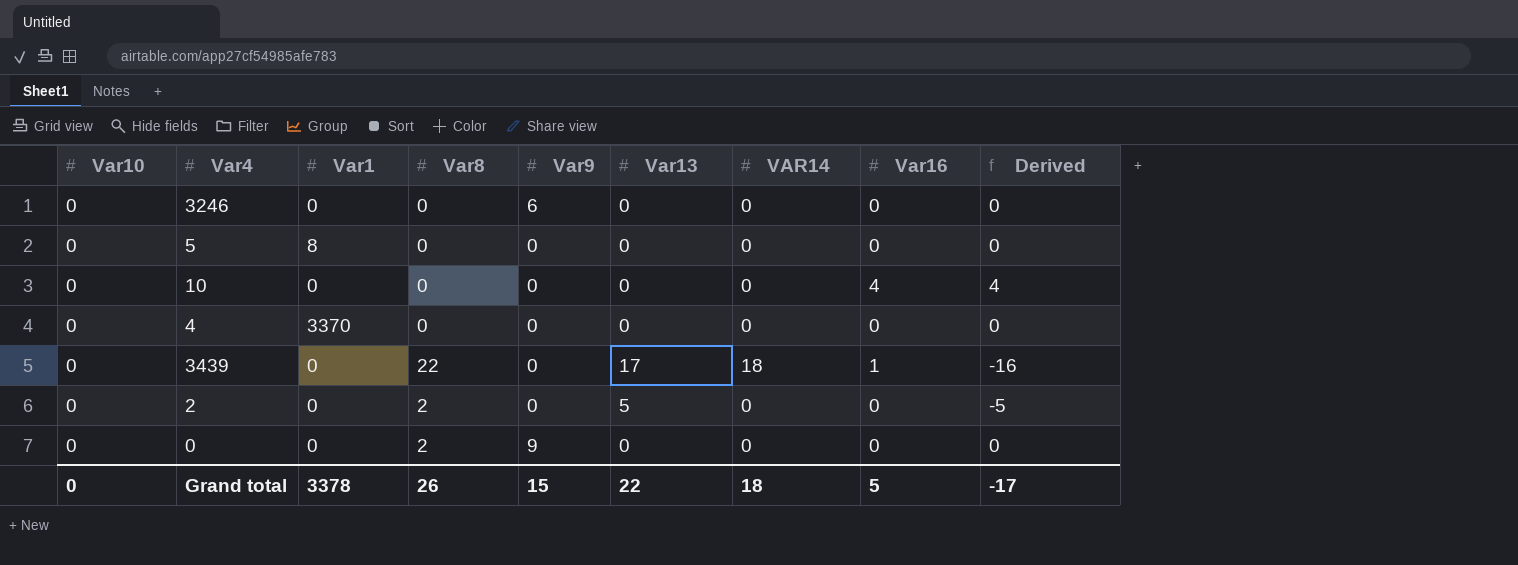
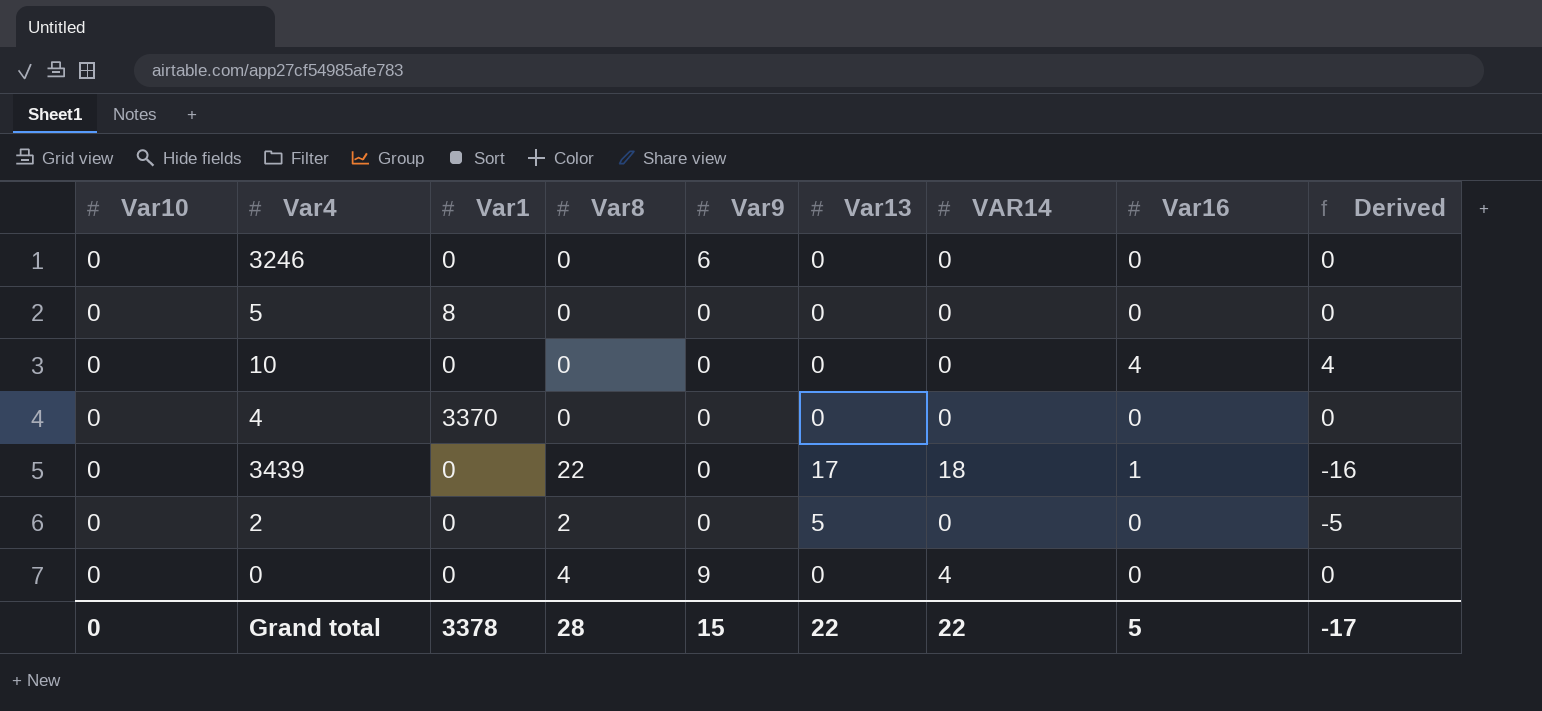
0 | Var8: 2 -> 4
0 | VAR14: 0 -> 4
Grand total | Var8: 26 -> 28
Grand total | VAR14: 18 -> 22

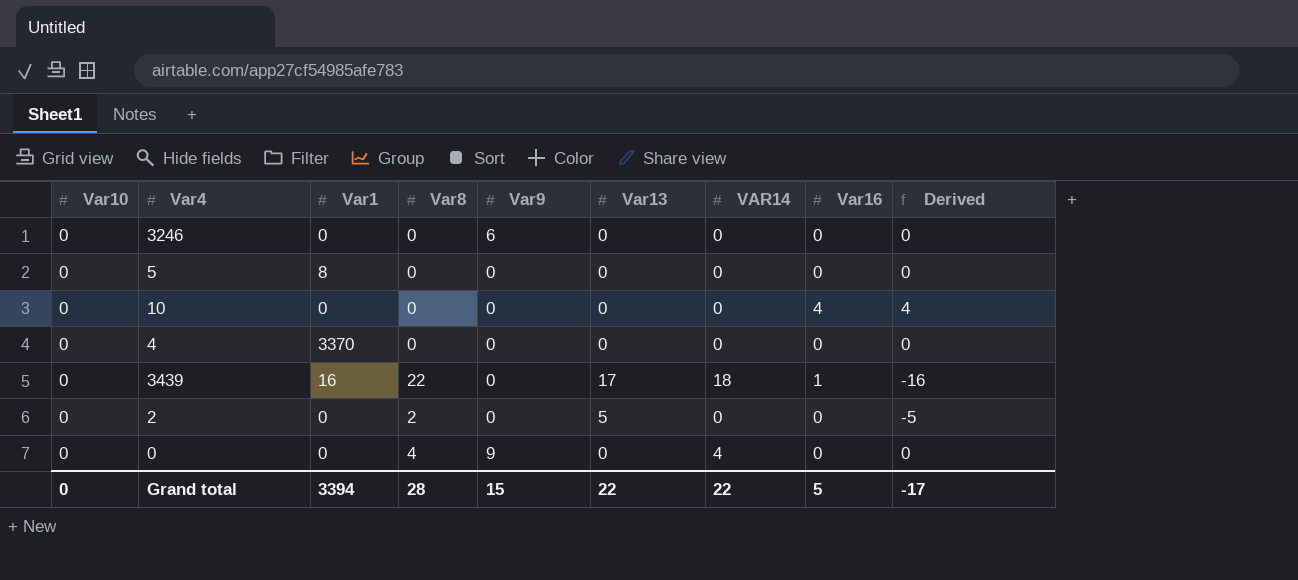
3439 | Var1: 0 -> 16
Grand total | Var1: 3378 -> 3394

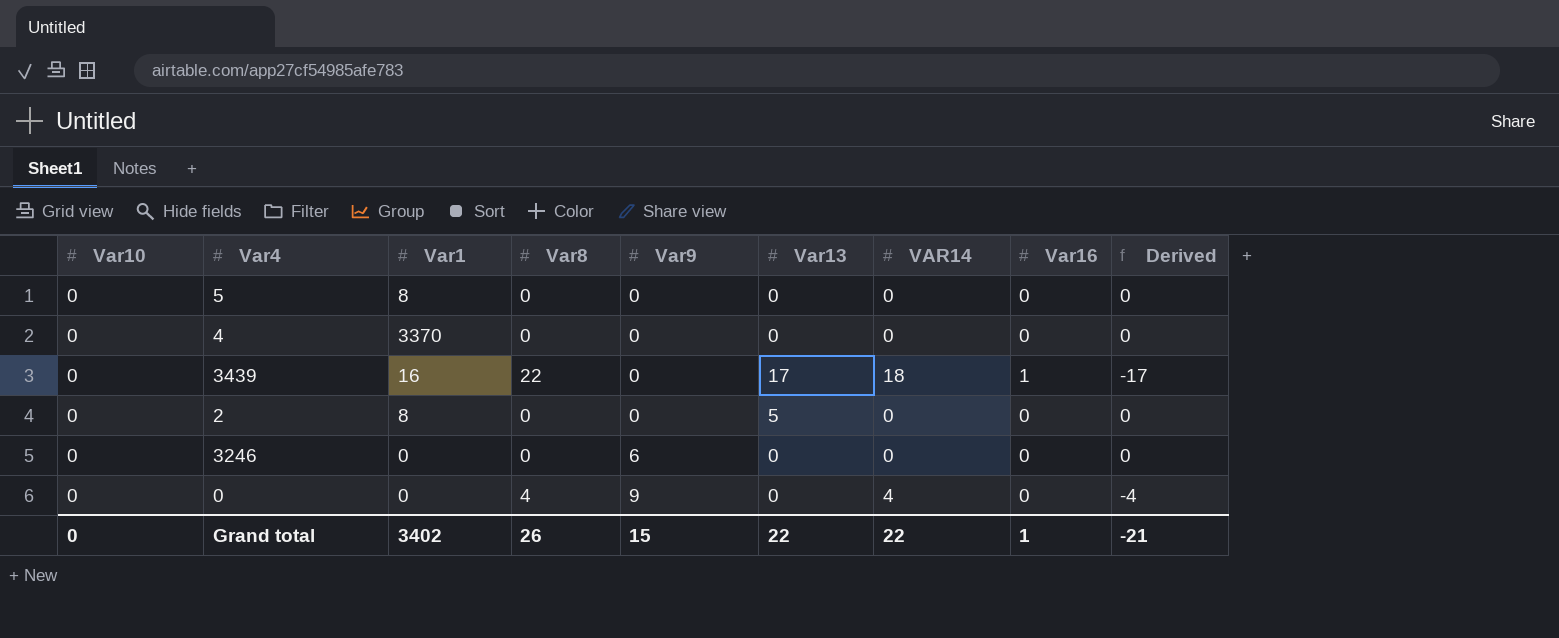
row order: none -> Var9 ascending
column Derived | formula: [Var16] - [Var13] -> [Var16] - [VAR14]
row 10: 0 | 0 | 0 | 0 | 0 | 0 | 4 | 4 -> none
2 | Var1: 0 -> 8
2 | Var8: 2 -> 0
Grand total | Var1: 3394 -> 3402
Grand total | Var8: 28 -> 26
Grand total | Var16: 5 -> 1
Grand total | Derived: -17 -> -21

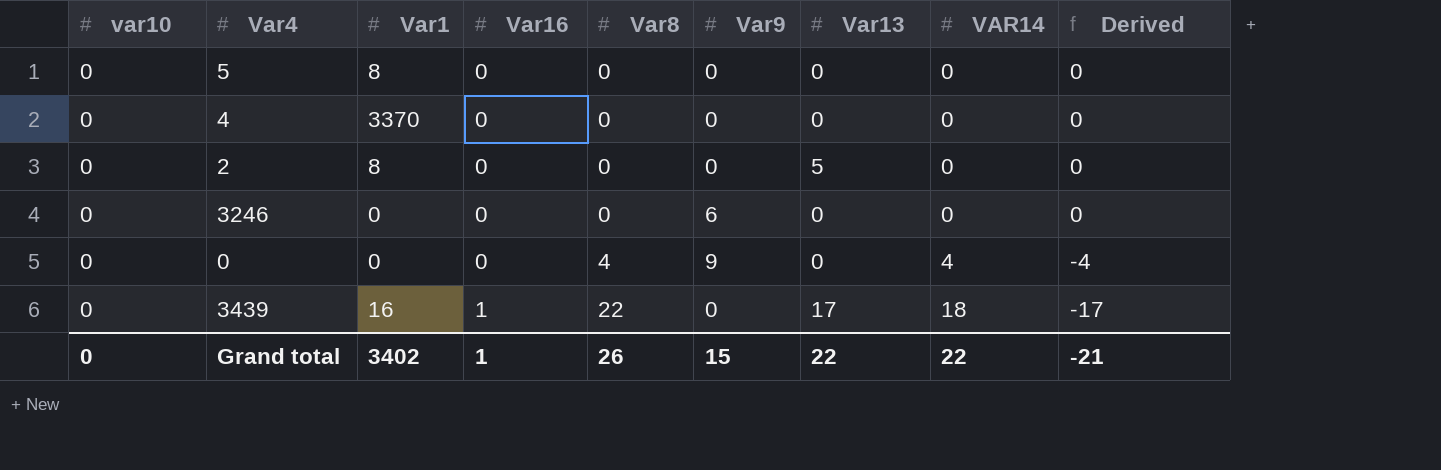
row order: Var9 ascending -> Var16 ascending
column name: Var10 -> var10
column Var16 | position: 8 -> 4

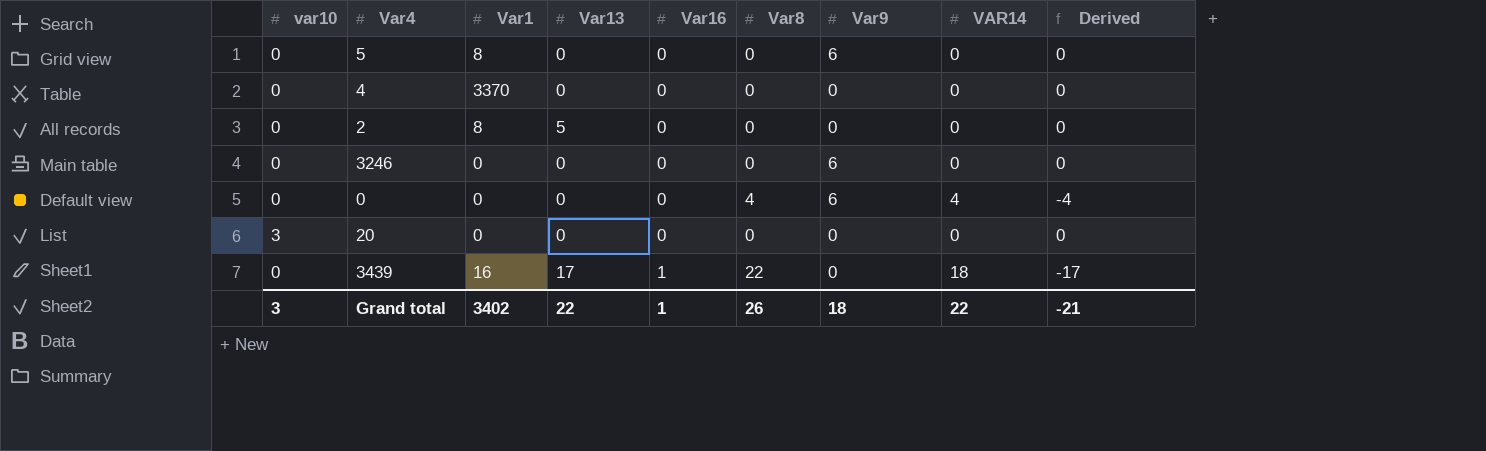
column Var13 | position: 7 -> 4
5 | Var9: 0 -> 6
0 | Var9: 9 -> 6
row 20: none -> 3 | 0 | 0 | 0 | 0 | 0 | 0 | 0
Grand total | var10: 0 -> 3
Grand total | Var9: 15 -> 18

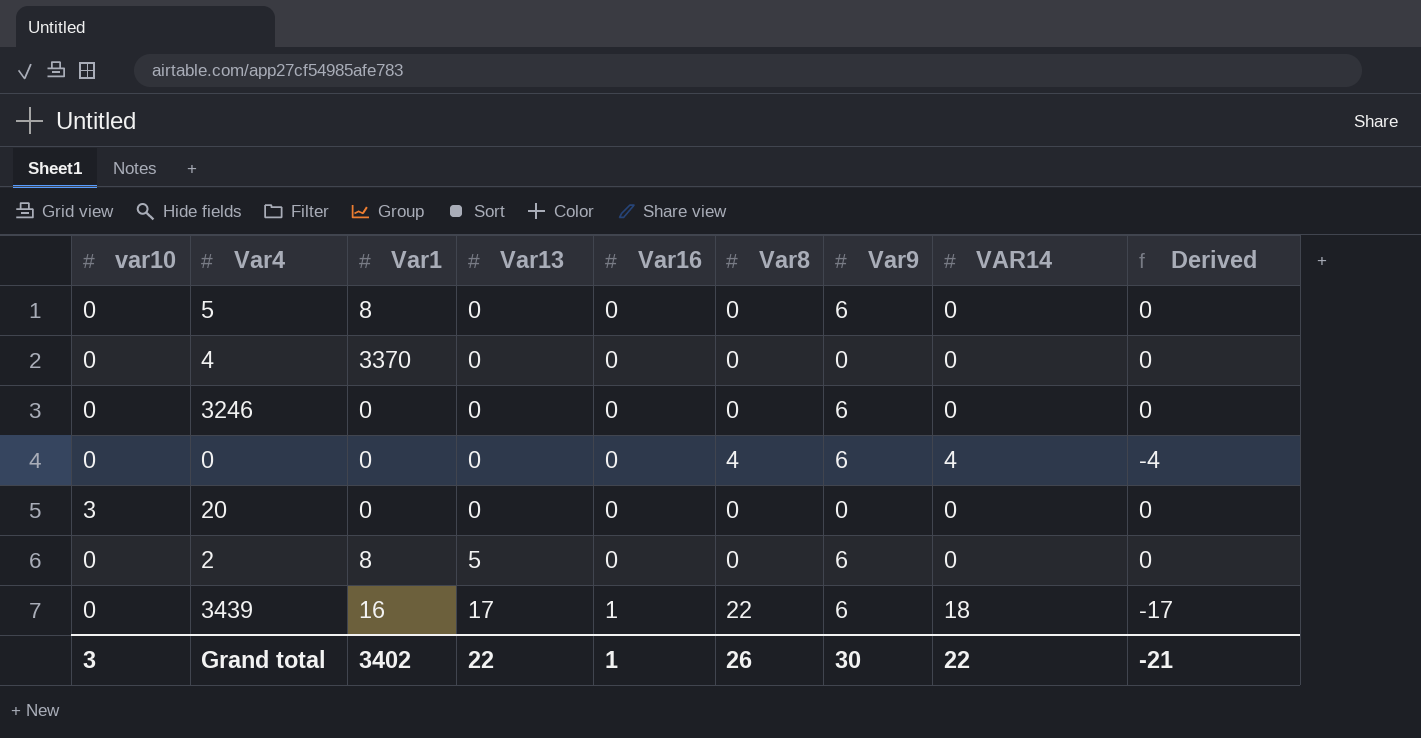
row order: Var16 ascending -> Var13 ascending
2 | Var9: 0 -> 6
3439 | Var9: 0 -> 6
Grand total | Var9: 18 -> 30

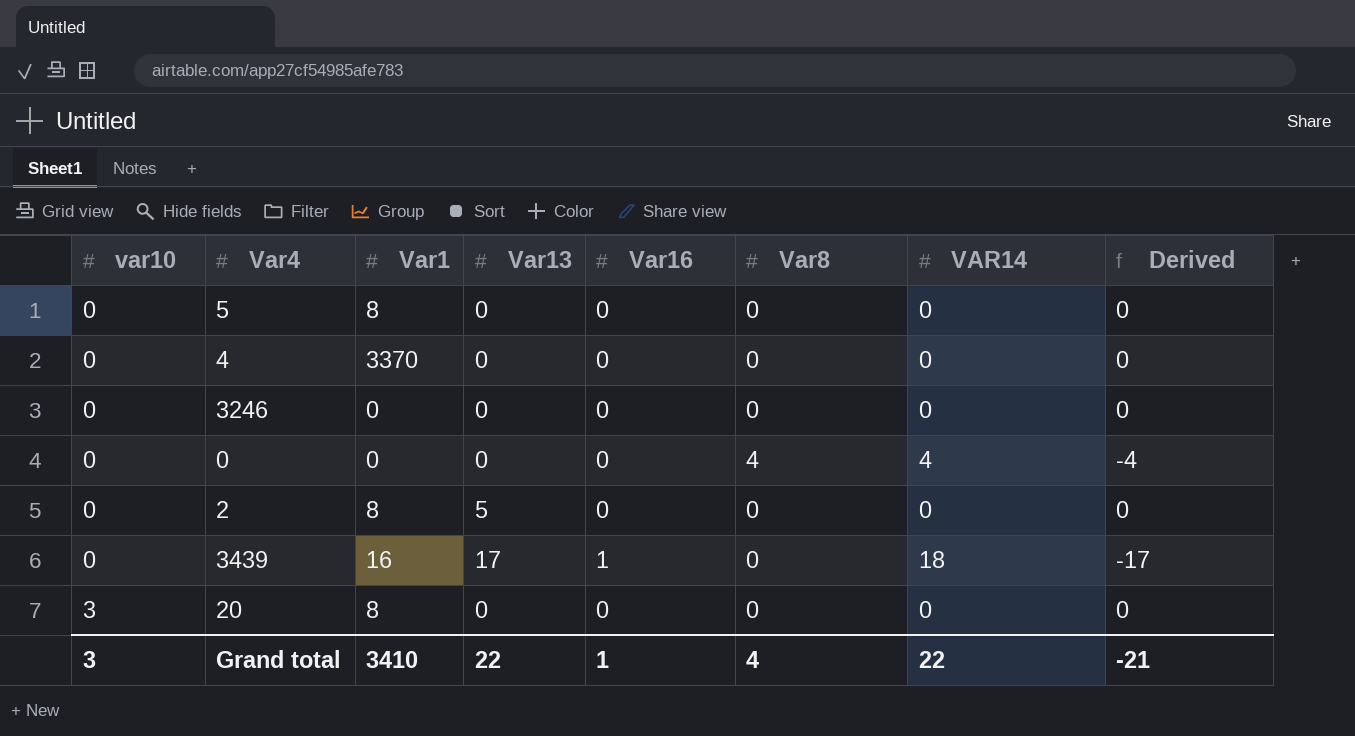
row order: Var13 ascending -> var10 ascending
column Var9 | position: 7 -> none
3439 | Var8: 22 -> 0
20 | Var1: 0 -> 8
Grand total | Var1: 3402 -> 3410
Grand total | Var8: 26 -> 4

